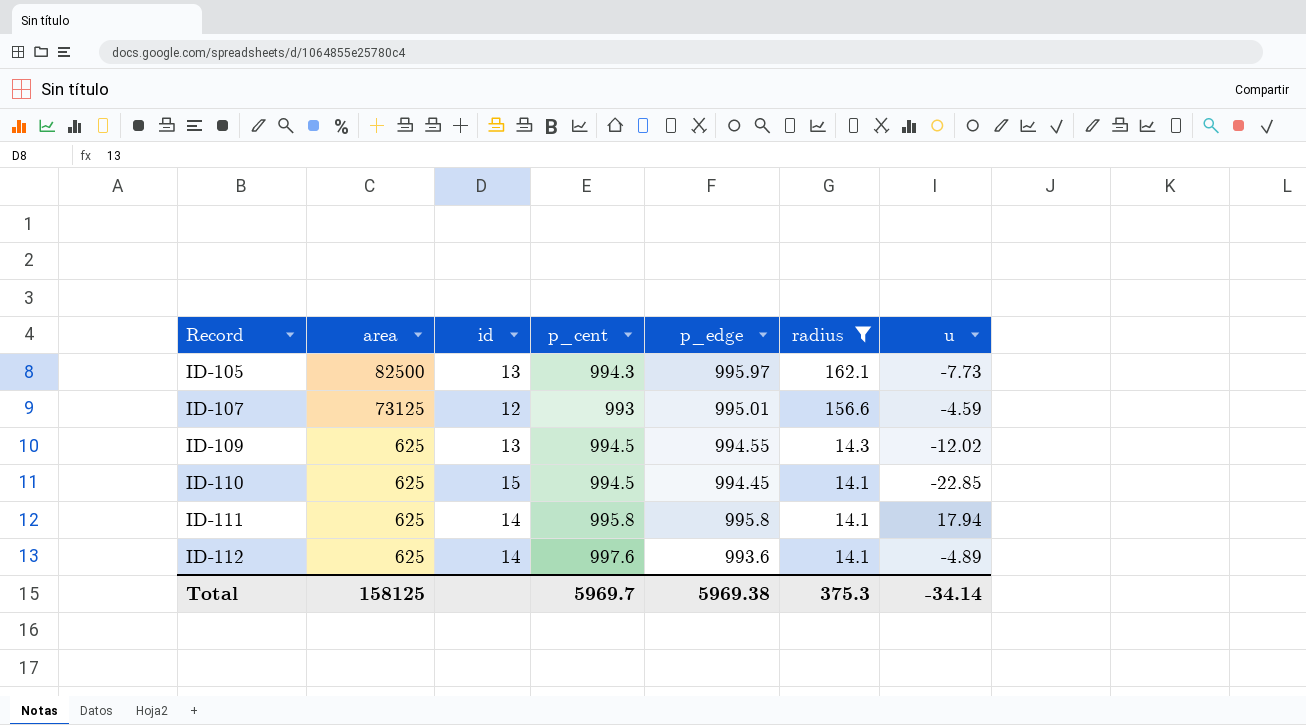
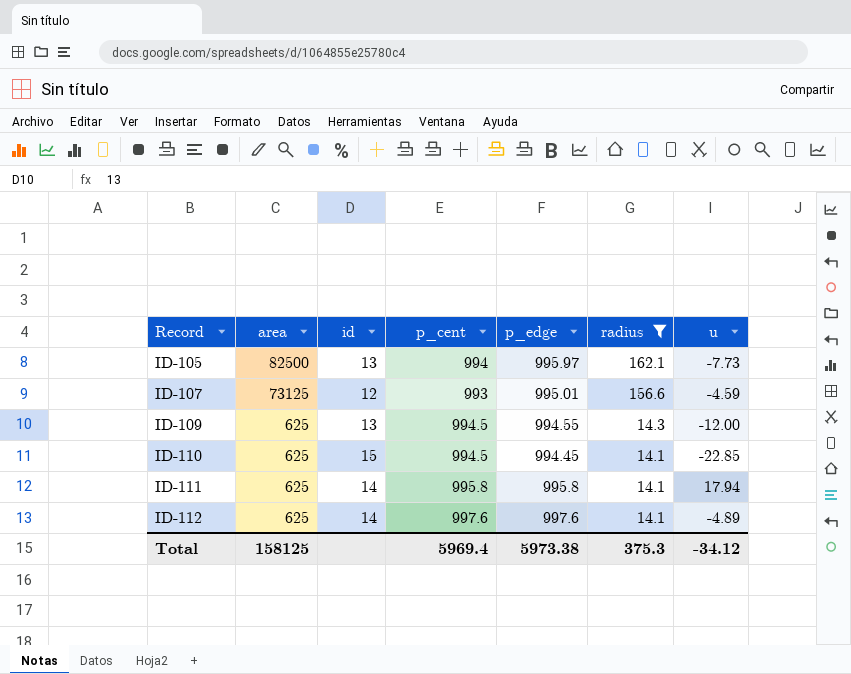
ID-105 | p_cent: 994.3 -> 994
ID-109 | u: -12.02 -> -12.00
ID-112 | p_edge: 993.6 -> 997.6
Total | p_cent: 5969.7 -> 5969.4
Total | p_edge: 5969.38 -> 5973.38
Total | u: -34.14 -> -34.12

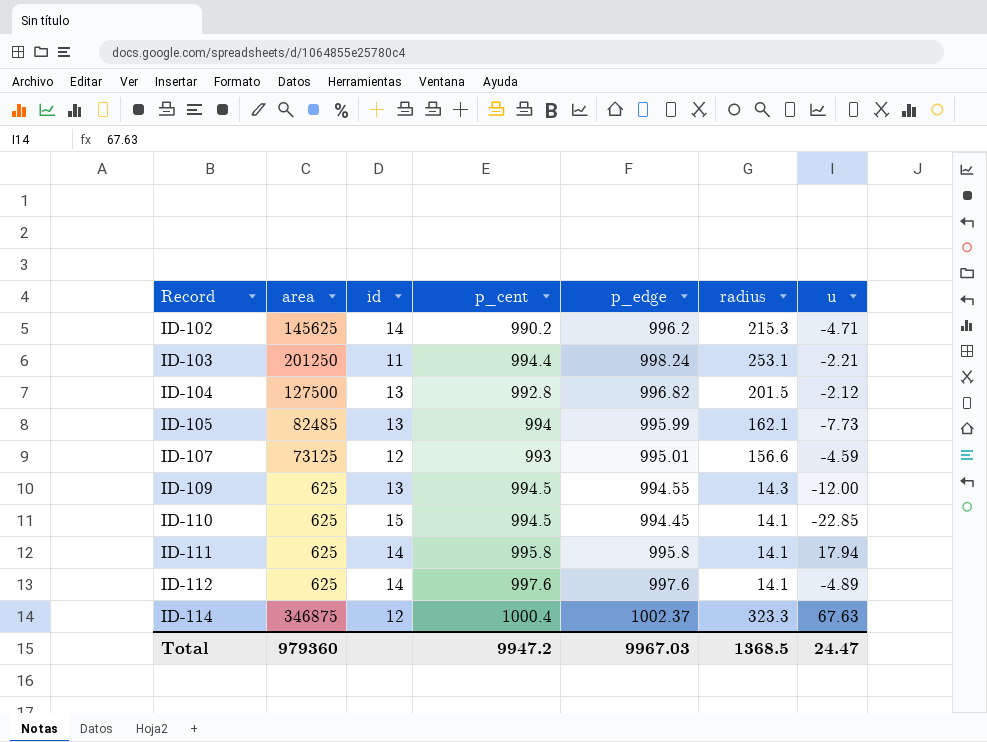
filter: radius <= 162.1 -> none
ID-105 | area: 82500 -> 82485
ID-105 | p_edge: 995.97 -> 995.99
Total | area: 158125 -> 979360
Total | p_cent: 5969.4 -> 9947.2
Total | p_edge: 5973.38 -> 9967.03
Total | radius: 375.3 -> 1368.5
Total | u: -34.12 -> 24.47

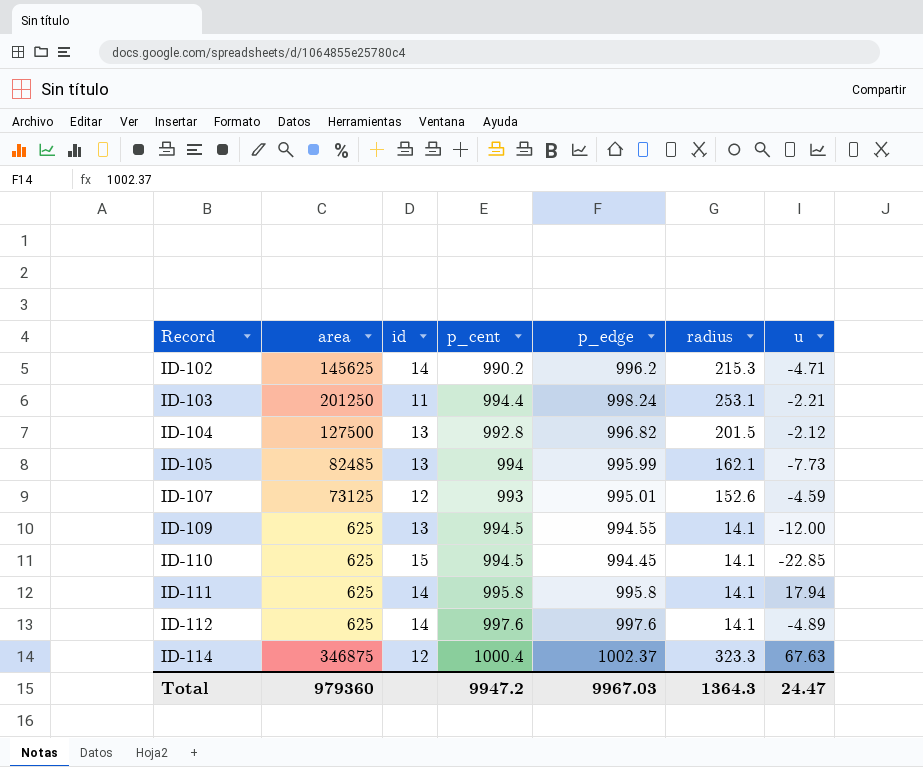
ID-107 | radius: 156.6 -> 152.6
ID-109 | radius: 14.3 -> 14.1
Total | radius: 1368.5 -> 1364.3

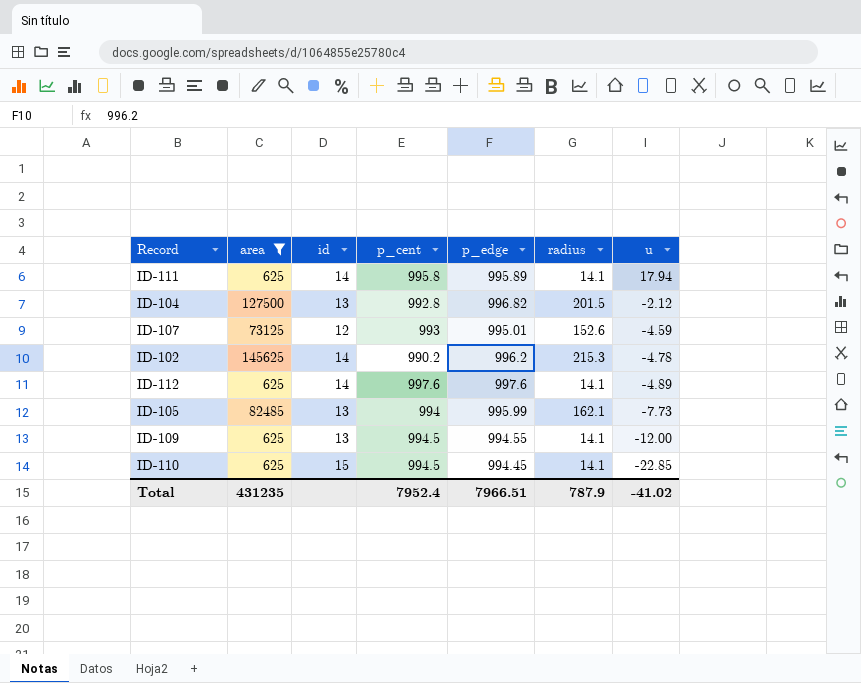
filter: none -> area <= 145625
row order: Record ascending -> u descending
ID-111 | p_edge: 995.8 -> 995.89
ID-102 | u: -4.71 -> -4.78
Total | area: 979360 -> 431235
Total | p_cent: 9947.2 -> 7952.4
Total | p_edge: 9967.03 -> 7966.51
Total | radius: 1364.3 -> 787.9
Total | u: 24.47 -> -41.02

